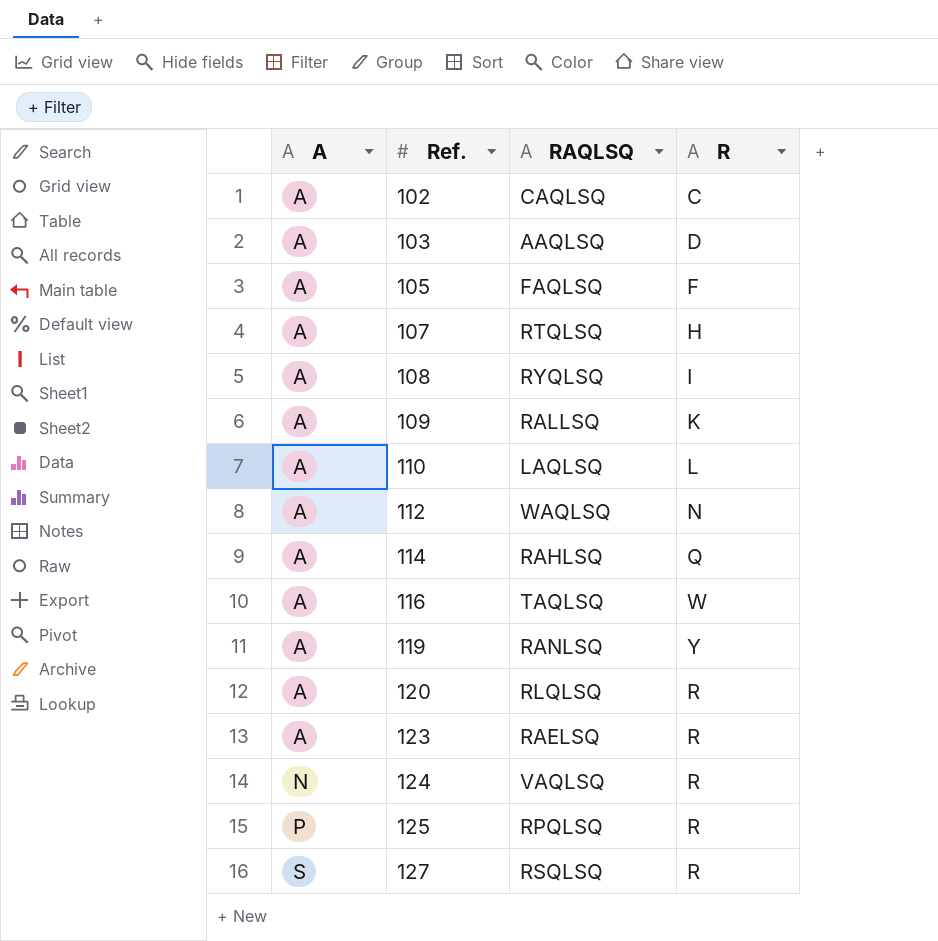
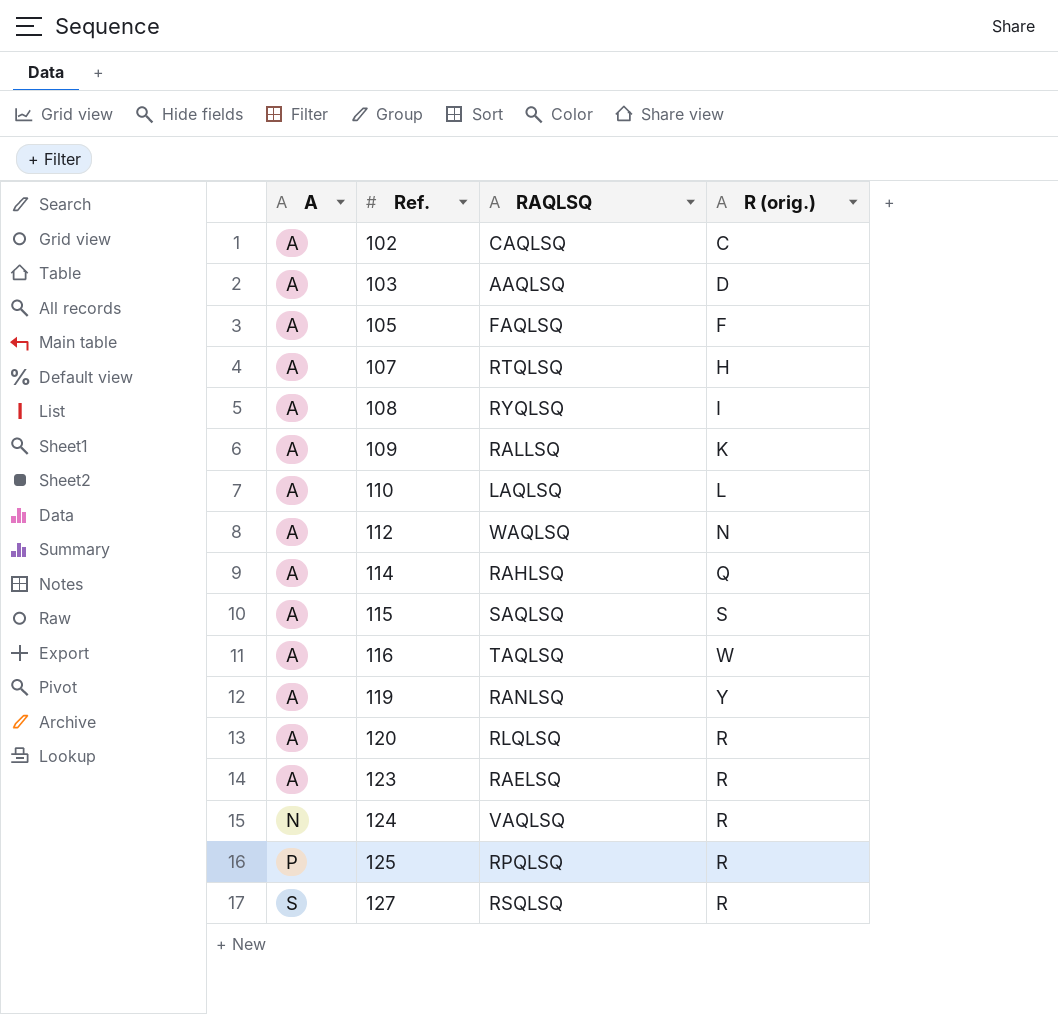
column name: R -> R (orig.)
row 115: none -> A | SAQLSQ | S

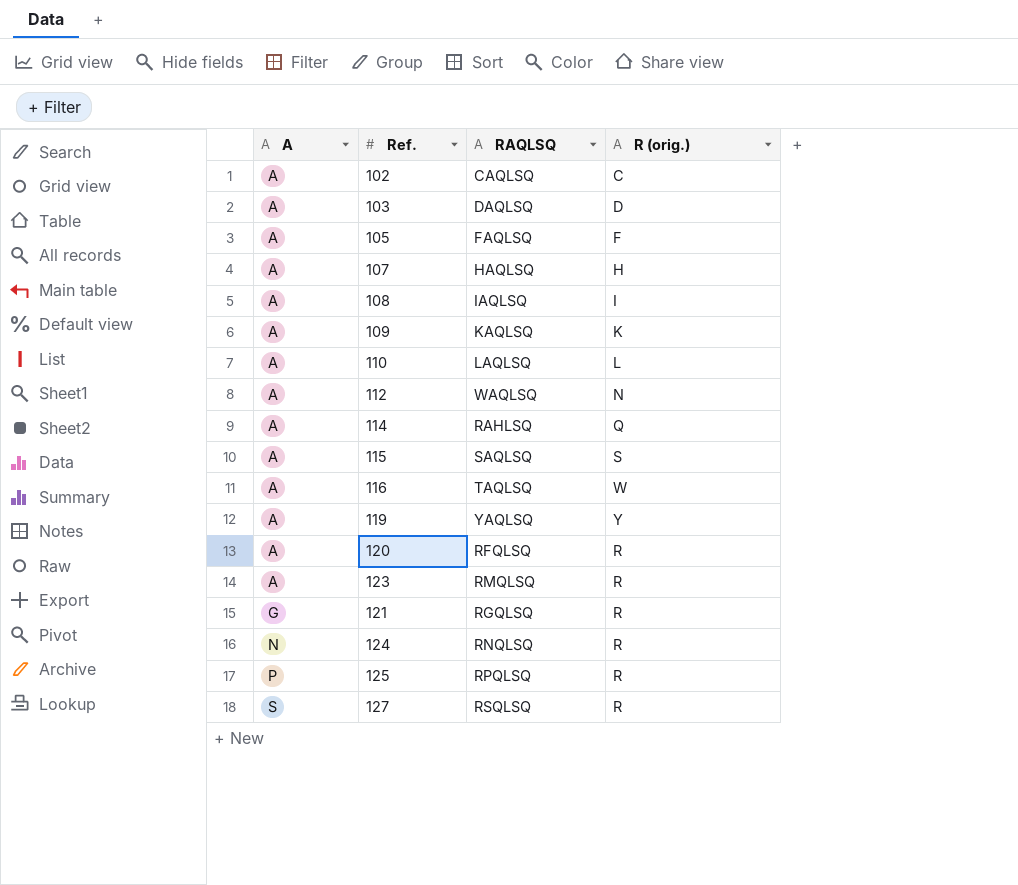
103 | RAQLSQ: AAQLSQ -> DAQLSQ
107 | RAQLSQ: RTQLSQ -> HAQLSQ
108 | RAQLSQ: RYQLSQ -> IAQLSQ
109 | RAQLSQ: RALLSQ -> KAQLSQ
119 | RAQLSQ: RANLSQ -> YAQLSQ
120 | RAQLSQ: RLQLSQ -> RFQLSQ
123 | RAQLSQ: RAELSQ -> RMQLSQ
row 121: none -> G | RGQLSQ | R
124 | RAQLSQ: VAQLSQ -> RNQLSQ

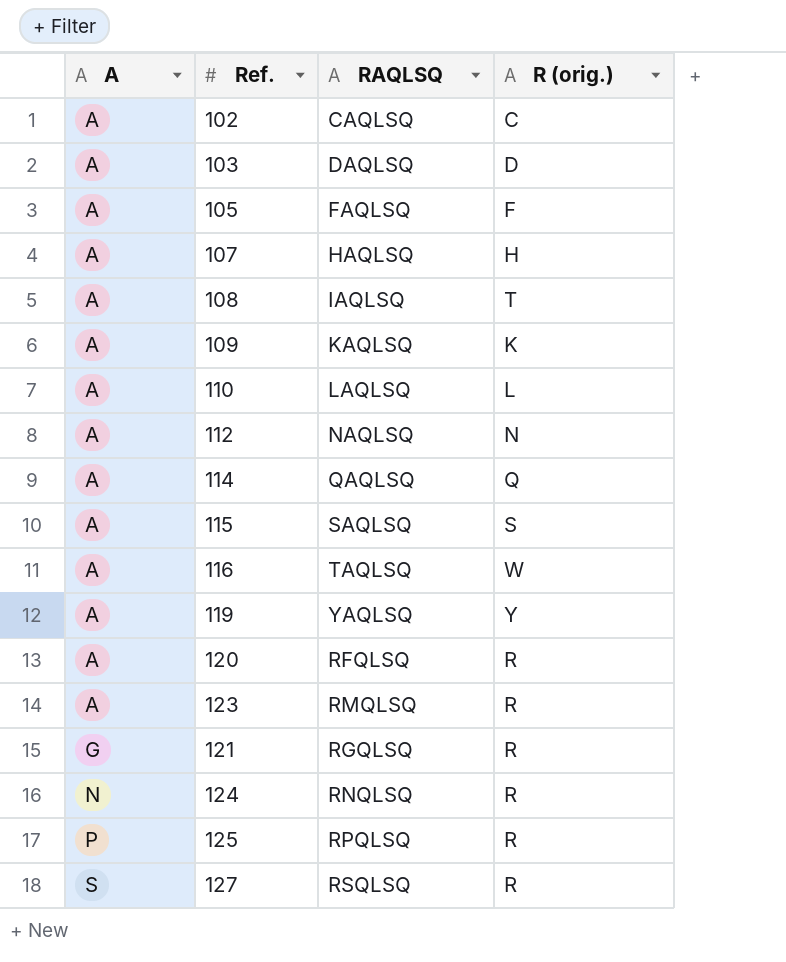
108 | R (orig.): I -> T
112 | RAQLSQ: WAQLSQ -> NAQLSQ
114 | RAQLSQ: RAHLSQ -> QAQLSQ

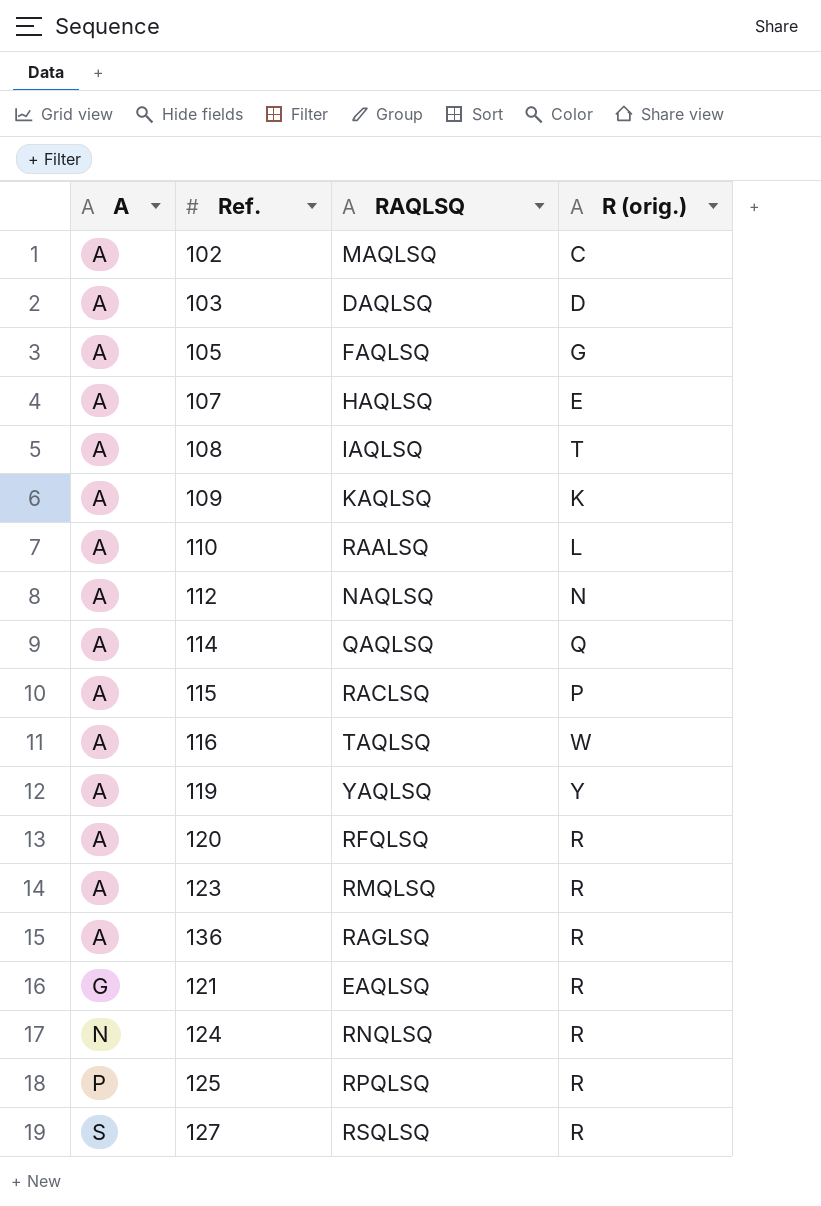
102 | RAQLSQ: CAQLSQ -> MAQLSQ
105 | R (orig.): F -> G
107 | R (orig.): H -> E
110 | RAQLSQ: LAQLSQ -> RAALSQ
115 | RAQLSQ: SAQLSQ -> RACLSQ
115 | R (orig.): S -> P
row 136: none -> A | RAGLSQ | R
121 | RAQLSQ: RGQLSQ -> EAQLSQ

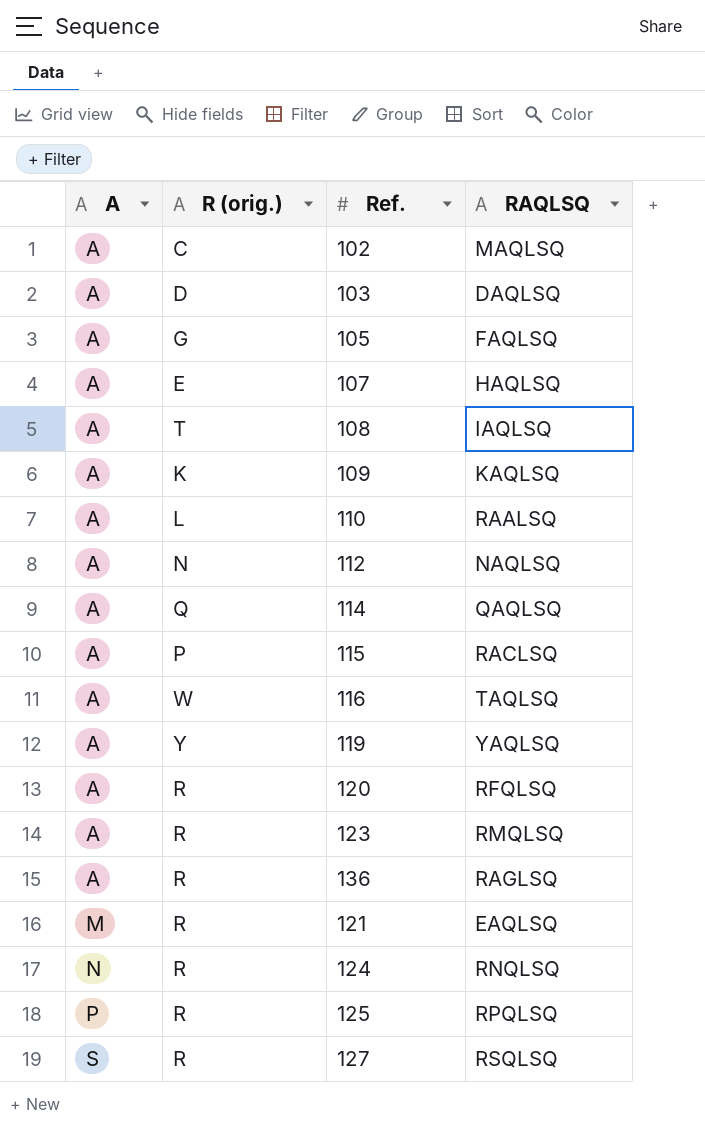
column R (orig.) | position: 4 -> 2
121 | A: G -> M

